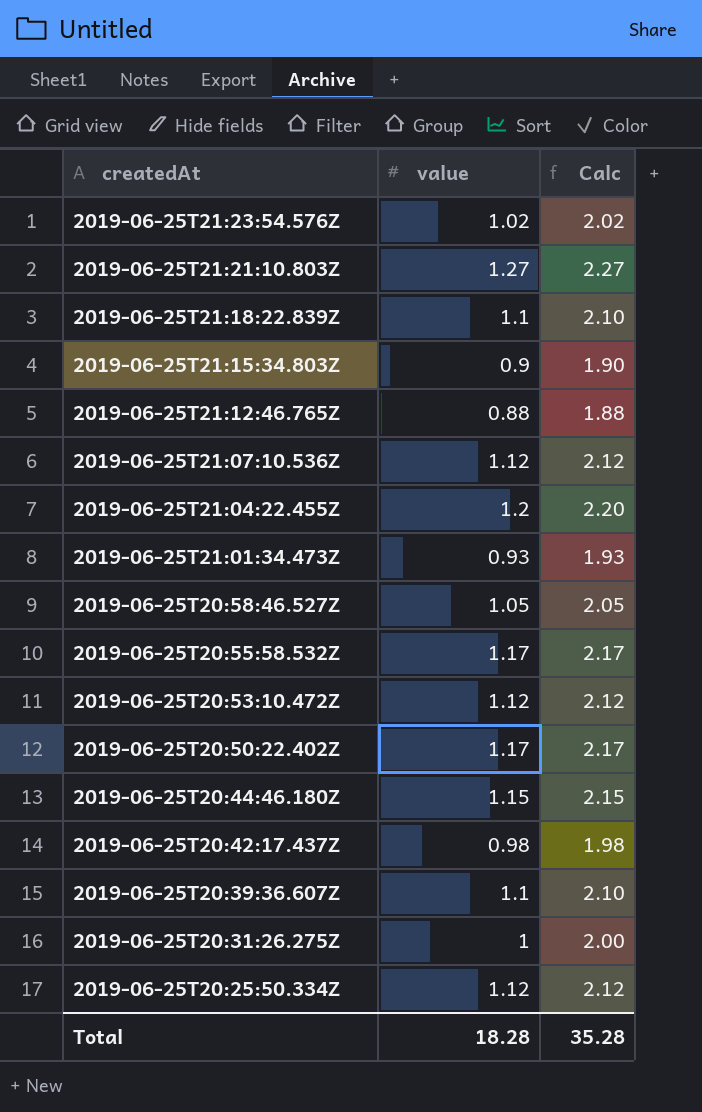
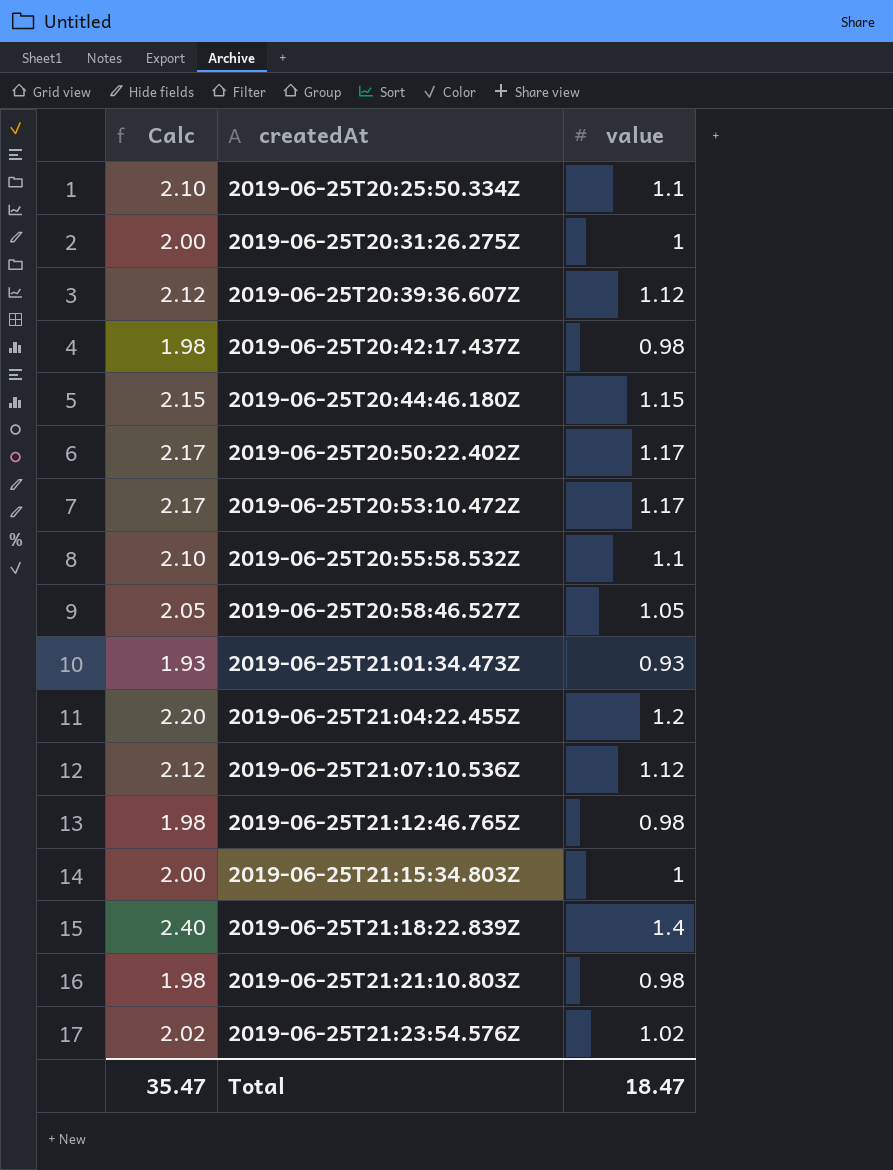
row order: createdAt descending -> createdAt ascending
column Calc | position: 3 -> 1
2019-06-25T20:25:50.334Z | Calc: 2.12 -> 2.10
2019-06-25T20:25:50.334Z | value: 1.12 -> 1.1
2019-06-25T20:39:36.607Z | Calc: 2.10 -> 2.12
2019-06-25T20:39:36.607Z | value: 1.1 -> 1.12
2019-06-25T20:53:10.472Z | Calc: 2.12 -> 2.17
2019-06-25T20:53:10.472Z | value: 1.12 -> 1.17
2019-06-25T20:55:58.532Z | Calc: 2.17 -> 2.10
2019-06-25T20:55:58.532Z | value: 1.17 -> 1.1
2019-06-25T21:12:46.765Z | Calc: 1.88 -> 1.98
2019-06-25T21:12:46.765Z | value: 0.88 -> 0.98
2019-06-25T21:15:34.803Z | Calc: 1.90 -> 2.00
2019-06-25T21:15:34.803Z | value: 0.9 -> 1
2019-06-25T21:18:22.839Z | Calc: 2.10 -> 2.40
2019-06-25T21:18:22.839Z | value: 1.1 -> 1.4
2019-06-25T21:21:10.803Z | Calc: 2.27 -> 1.98
2019-06-25T21:21:10.803Z | value: 1.27 -> 0.98
Total | Calc: 35.28 -> 35.47
Total | value: 18.28 -> 18.47

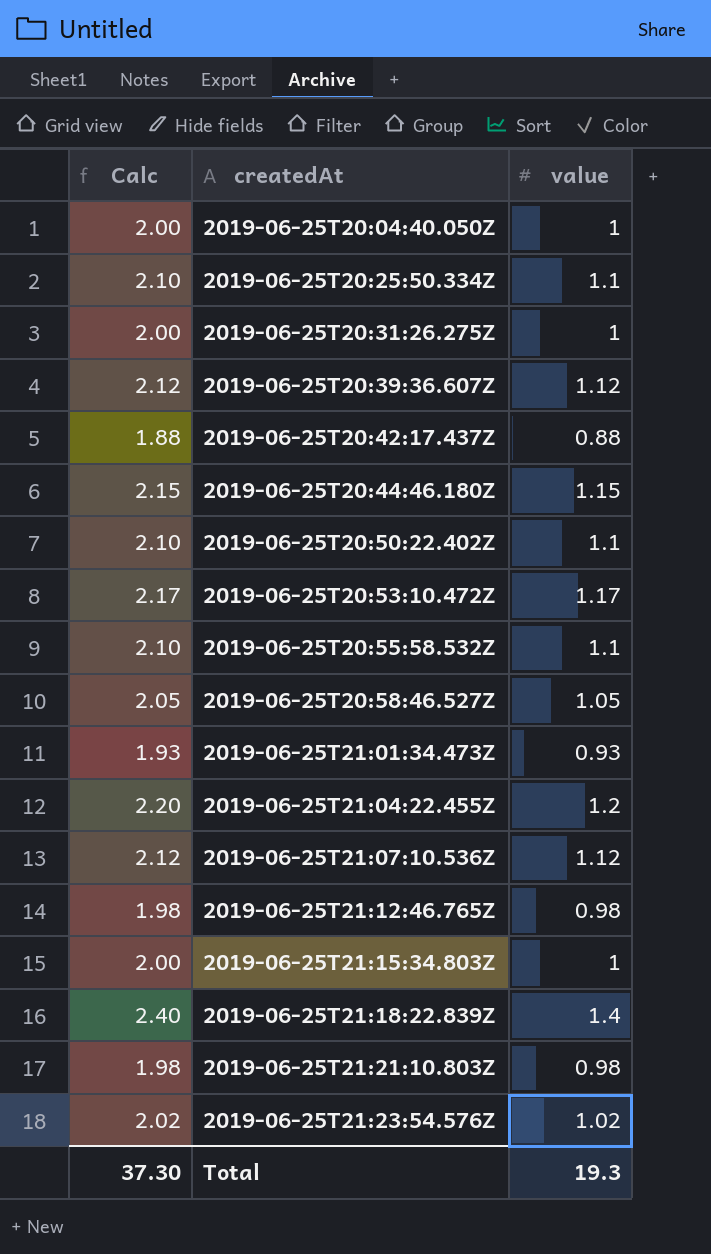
row 2019-06-25T20:04:40.050Z: none -> 2.00 | 1
2019-06-25T20:42:17.437Z | Calc: 1.98 -> 1.88
2019-06-25T20:42:17.437Z | value: 0.98 -> 0.88
2019-06-25T20:50:22.402Z | Calc: 2.17 -> 2.10
2019-06-25T20:50:22.402Z | value: 1.17 -> 1.1
Total | Calc: 35.47 -> 37.30
Total | value: 18.47 -> 19.3

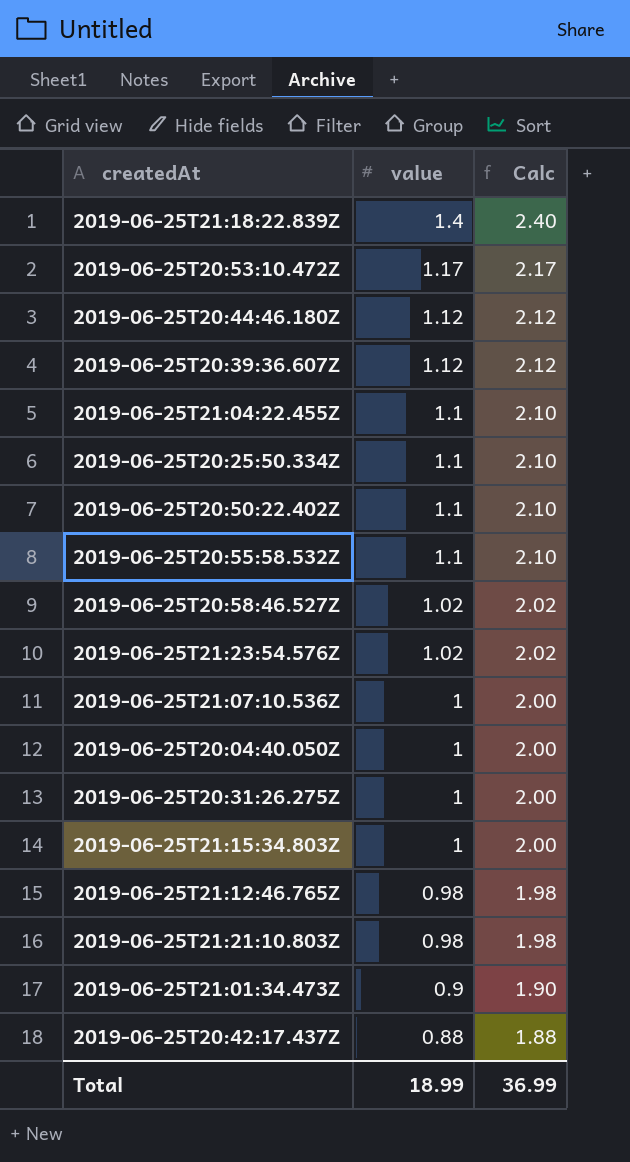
row order: createdAt ascending -> value descending
column Calc | position: 1 -> 3
2019-06-25T20:44:46.180Z | value: 1.15 -> 1.12
2019-06-25T20:44:46.180Z | Calc: 2.15 -> 2.12
2019-06-25T21:04:22.455Z | value: 1.2 -> 1.1
2019-06-25T21:04:22.455Z | Calc: 2.20 -> 2.10
2019-06-25T20:58:46.527Z | value: 1.05 -> 1.02
2019-06-25T20:58:46.527Z | Calc: 2.05 -> 2.02
2019-06-25T21:07:10.536Z | value: 1.12 -> 1
2019-06-25T21:07:10.536Z | Calc: 2.12 -> 2.00
2019-06-25T21:01:34.473Z | value: 0.93 -> 0.9
2019-06-25T21:01:34.473Z | Calc: 1.93 -> 1.90
Total | value: 19.3 -> 18.99
Total | Calc: 37.30 -> 36.99

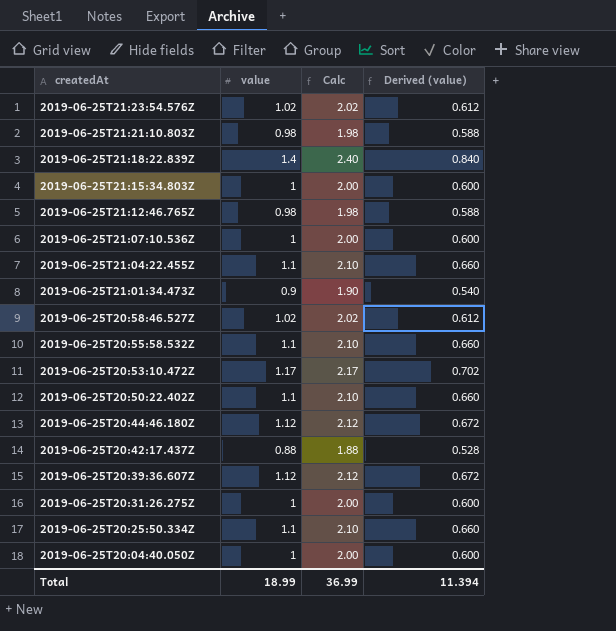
row order: value descending -> createdAt descending
column Derived (value) | formula: none -> [value] * 0.6

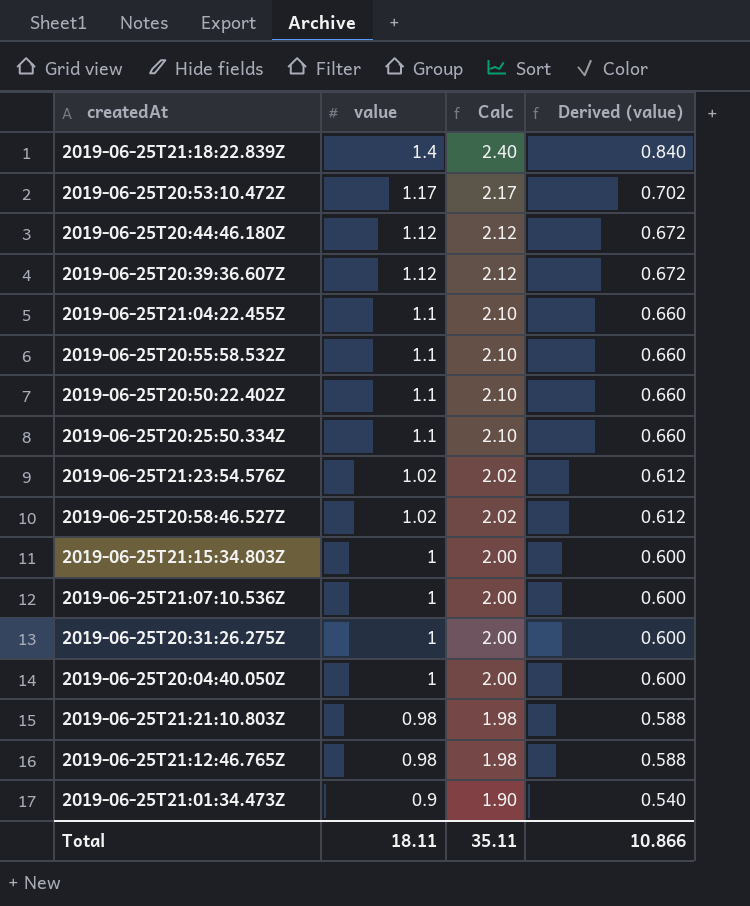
row order: createdAt descending -> value descending
row 2019-06-25T20:42:17.437Z: 0.88 | 1.88 | 0.528 -> none
Total | value: 18.99 -> 18.11
Total | Calc: 36.99 -> 35.11
Total | Derived (value): 11.394 -> 10.866

